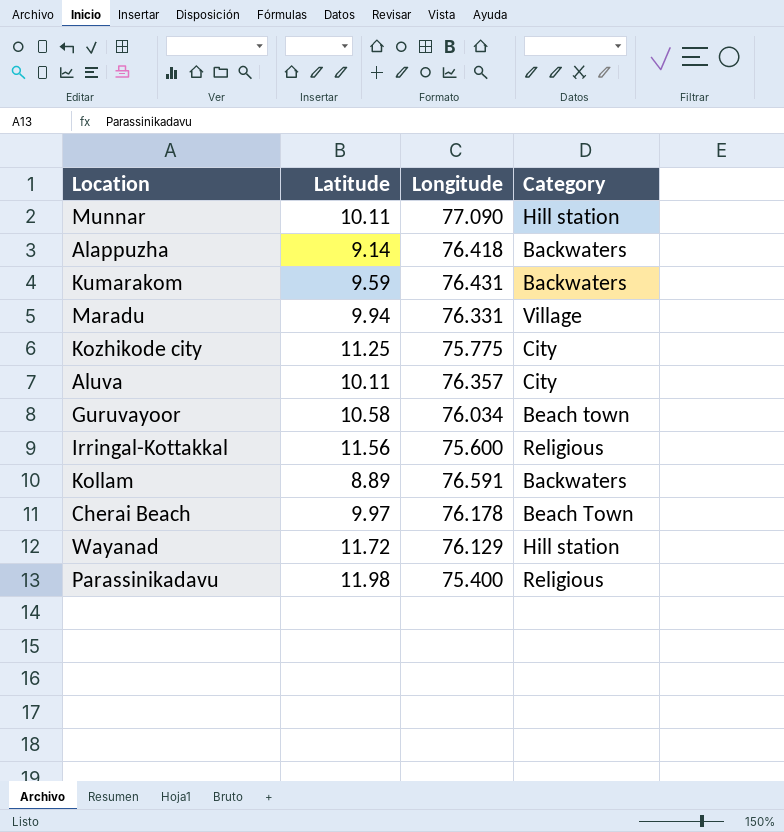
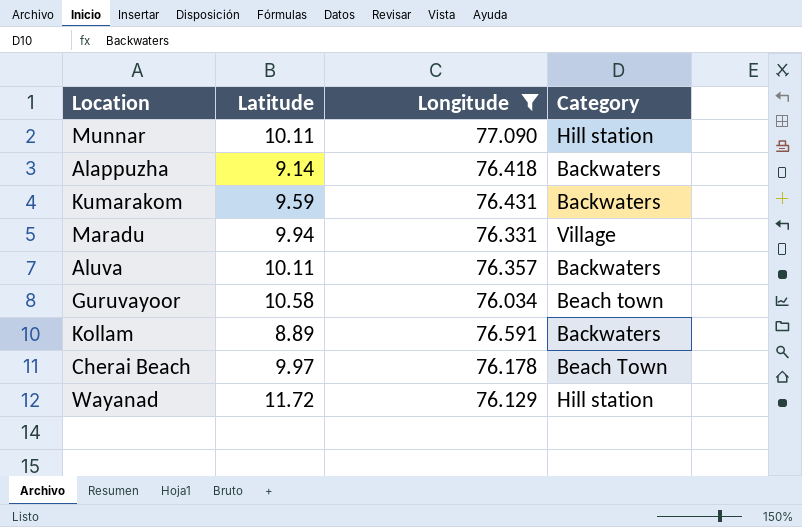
filter: none -> Longitude >= 76.034
Aluva | Category: City -> Backwaters

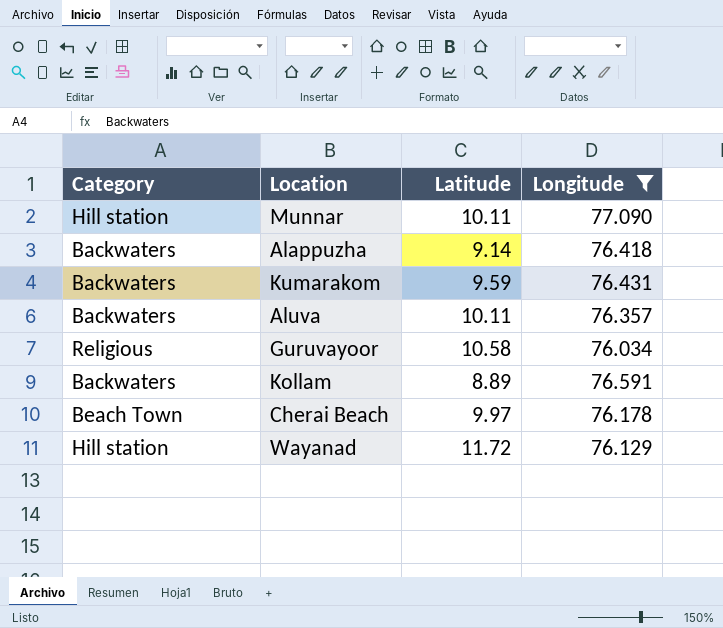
column Category | position: 4 -> 1
row Maradu: 9.94 | 76.331 | Village -> none
Guruvayoor | Category: Beach town -> Religious

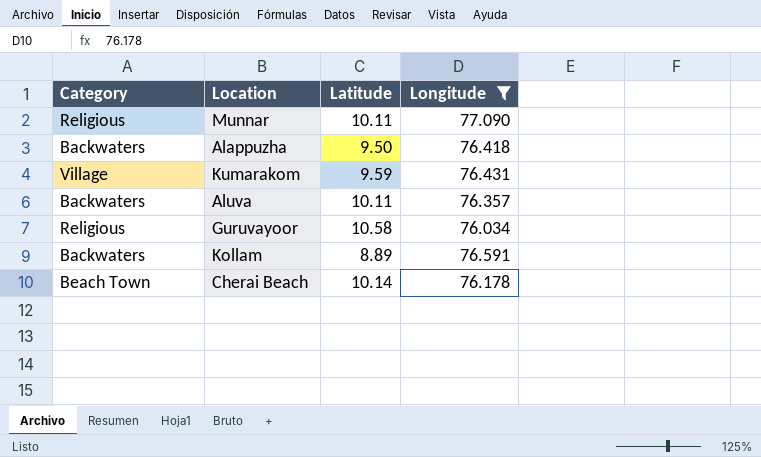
row Wayanad: Hill station | 11.72 | 76.129 -> none
Munnar | Category: Hill station -> Religious
Alappuzha | Latitude: 9.14 -> 9.50
Kumarakom | Category: Backwaters -> Village
Cherai Beach | Latitude: 9.97 -> 10.14

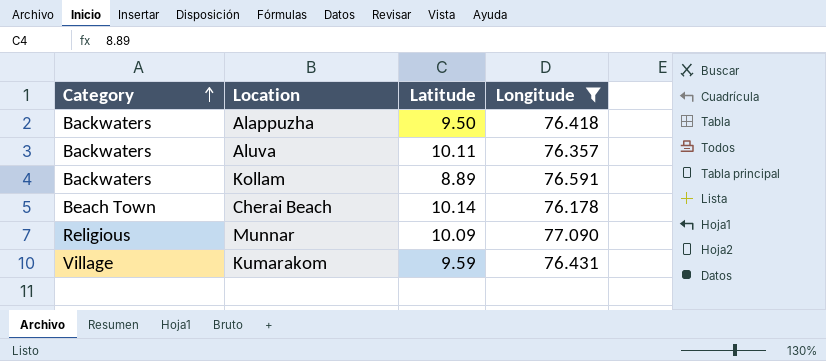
row order: none -> Category ascending
row Guruvayoor: Religious | 10.58 | 76.034 -> none
Munnar | Latitude: 10.11 -> 10.09

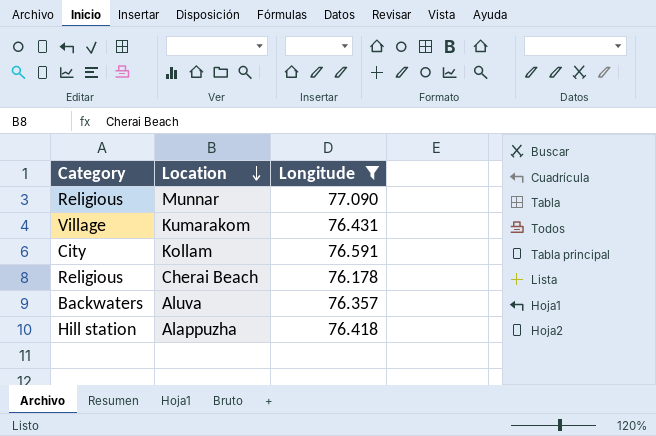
row order: Category ascending -> Location descending
column Latitude | position: 3 -> none
Kollam | Category: Backwaters -> City
Cherai Beach | Category: Beach Town -> Religious
Alappuzha | Category: Backwaters -> Hill station

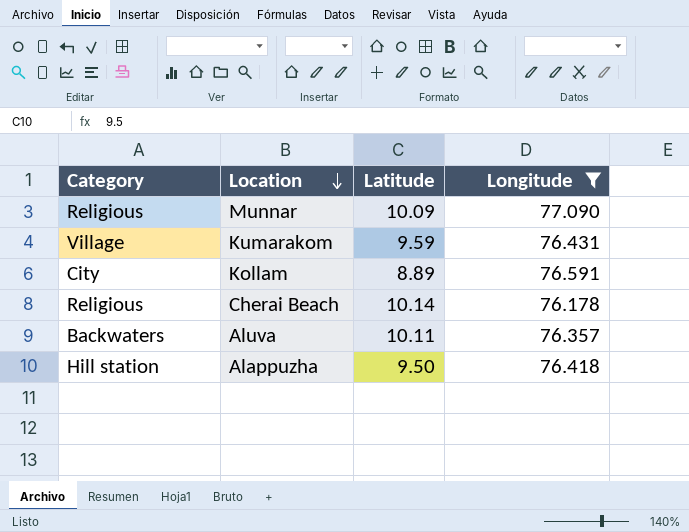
column Latitude | position: none -> 3

